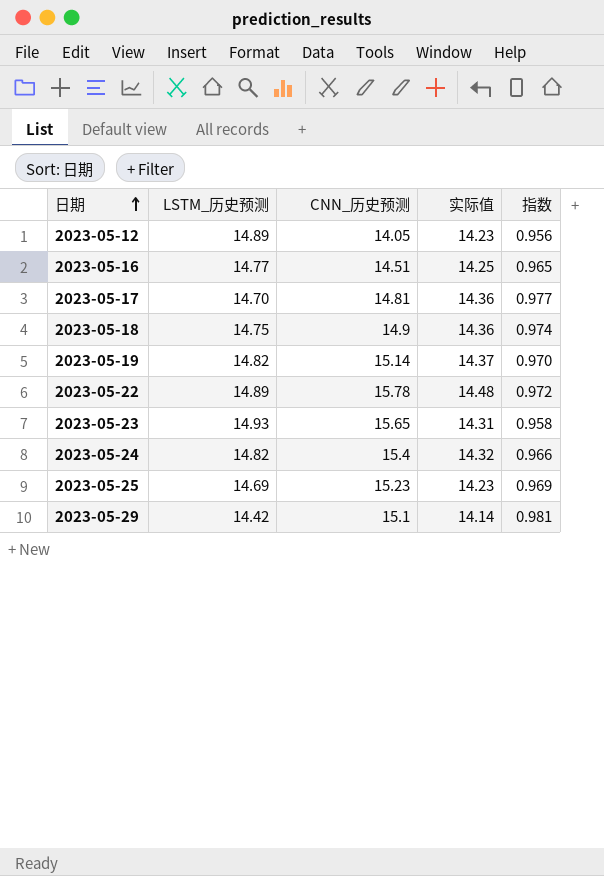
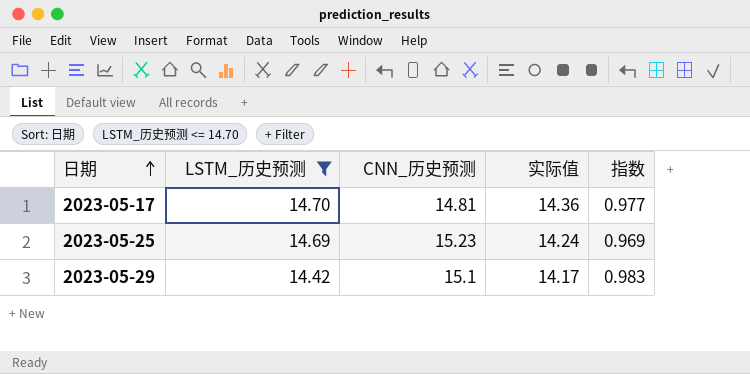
filter: none -> LSTM_历史预测 <= 14.70
2023-05-25 | 实际值: 14.23 -> 14.24
2023-05-29 | 实际值: 14.14 -> 14.17
2023-05-29 | 指数: 0.981 -> 0.983

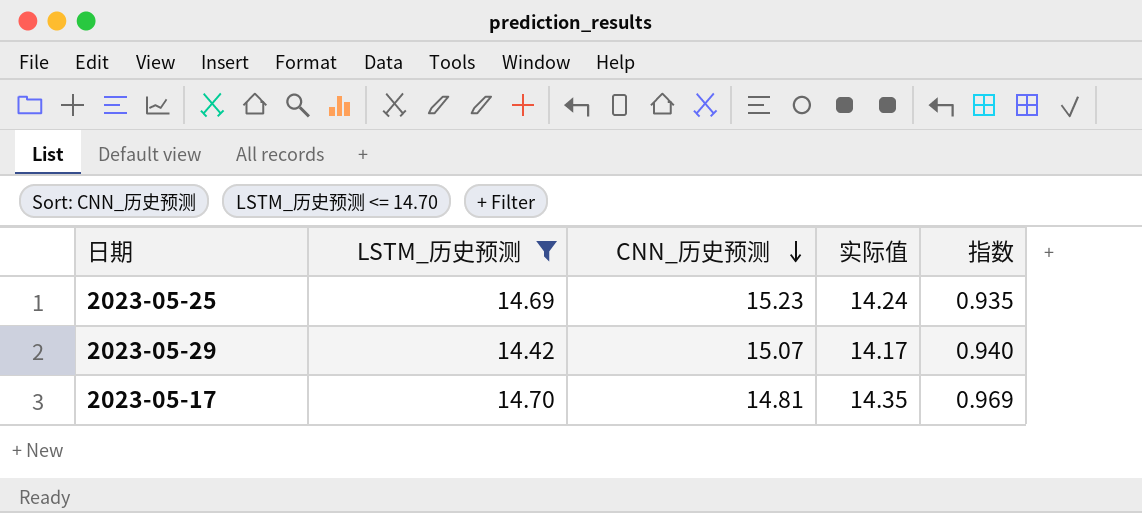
row order: 日期 ascending -> CNN_历史预测 descending
column 指数 | formula: [实际值] / [LSTM_历史预测] -> [实际值] / [CNN_历史预测]
2023-05-29 | CNN_历史预测: 15.1 -> 15.07
2023-05-17 | 实际值: 14.36 -> 14.35

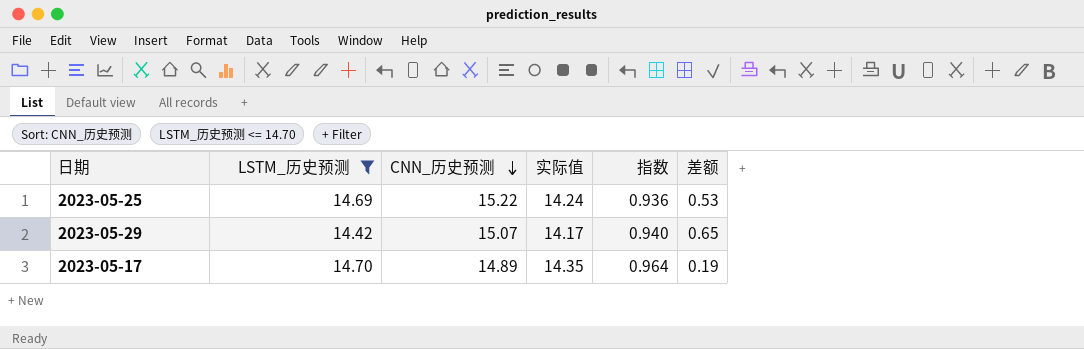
column 差额 | formula: none -> [CNN_历史预测] - [LSTM_历史预测]
2023-05-25 | CNN_历史预测: 15.23 -> 15.22
2023-05-25 | 指数: 0.935 -> 0.936
2023-05-17 | CNN_历史预测: 14.81 -> 14.89
2023-05-17 | 指数: 0.969 -> 0.964

